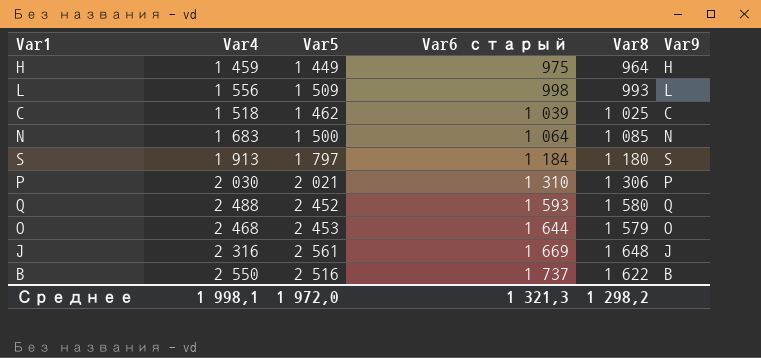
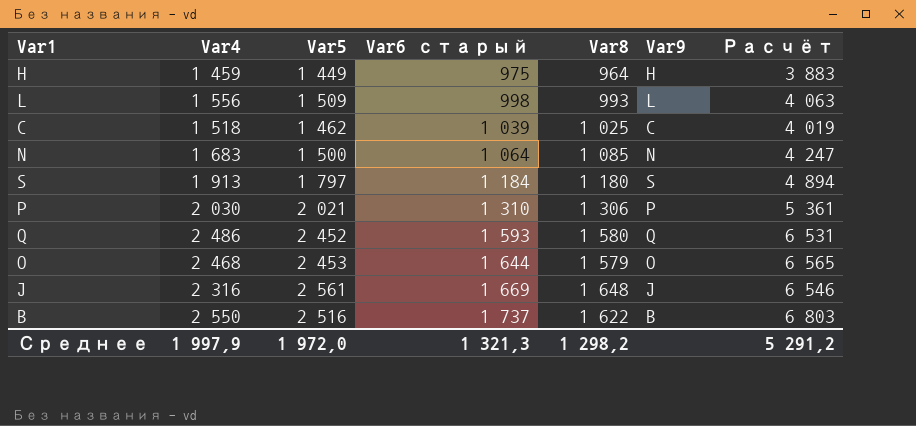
column Расчёт | formula: none -> [Var4] + [Var5] + [Var6 старый]
Q | Var4: 2 488 -> 2 486
Среднее | Var4: 1 998,1 -> 1 997,9

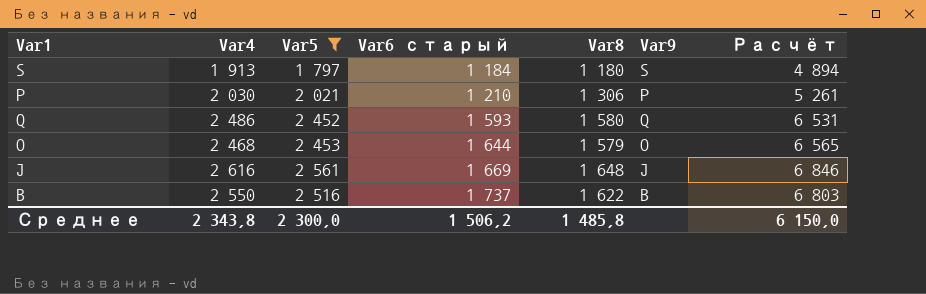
filter: none -> Var5 >= 1 797
P | Var6 старый: 1 310 -> 1 210
P | Расчёт: 5 361 -> 5 261
J | Var4: 2 316 -> 2 616
J | Расчёт: 6 546 -> 6 846
Среднее | Var4: 1 997,9 -> 2 343,8
Среднее | Var5: 1 972,0 -> 2 300,0
Среднее | Var6 старый: 1 321,3 -> 1 506,2
Среднее | Var8: 1 298,2 -> 1 485,8
Среднее | Расчёт: 5 291,2 -> 6 150,0

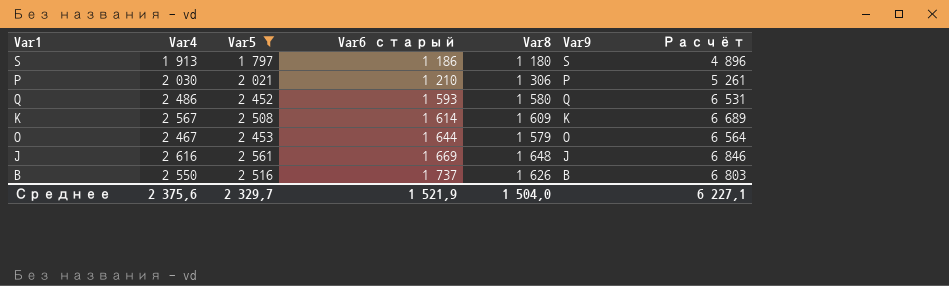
S | Var6 старый: 1 184 -> 1 186
S | Расчёт: 4 894 -> 4 896
row K: none -> 2 567 | 2 508 | 1 614 | 1 609 | K | 6 689
O | Var4: 2 468 -> 2 467
O | Расчёт: 6 565 -> 6 564
B | Var8: 1 622 -> 1 626
Среднее | Var4: 2 343,8 -> 2 375,6
Среднее | Var5: 2 300,0 -> 2 329,7
Среднее | Var6 старый: 1 506,2 -> 1 521,9
Среднее | Var8: 1 485,8 -> 1 504,0
Среднее | Расчёт: 6 150,0 -> 6 227,1

